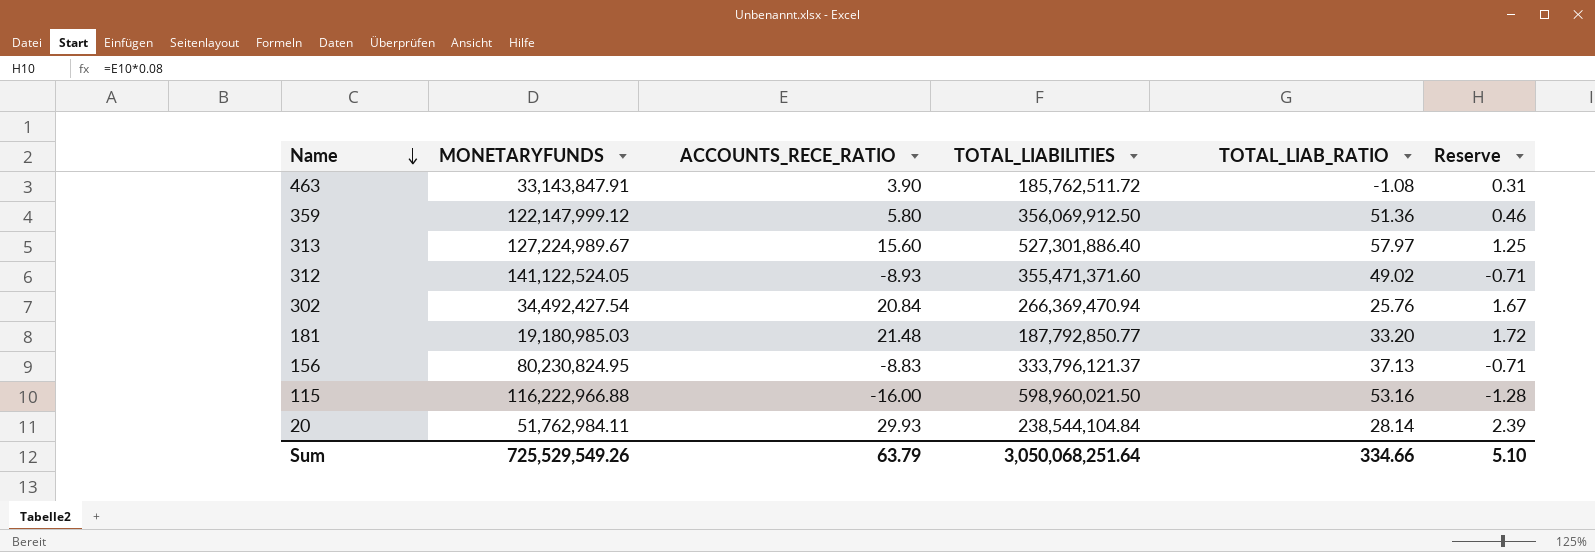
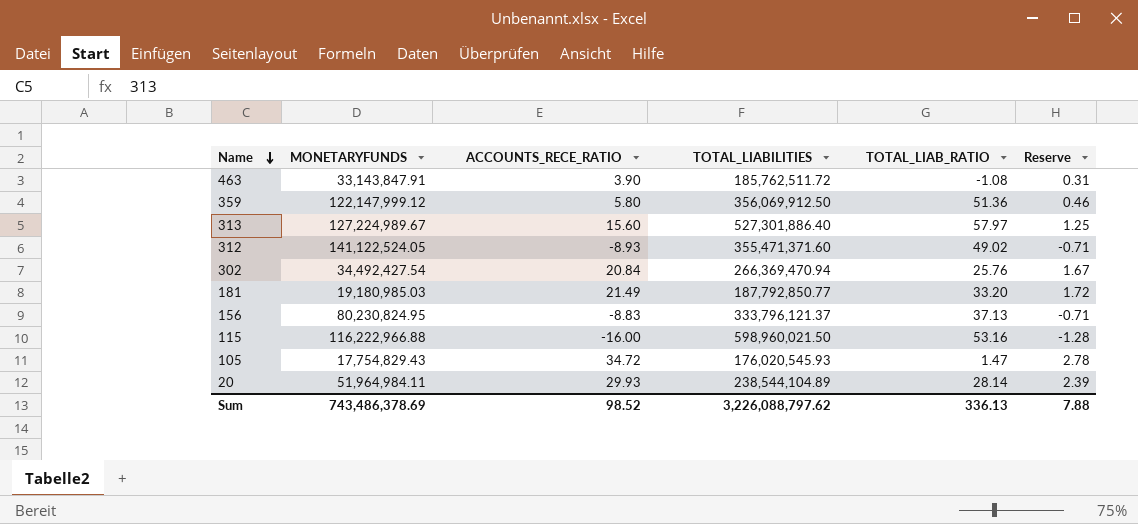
181 | ACCOUNTS_RECE_RATIO: 21.48 -> 21.49
row 105: none -> 17,754,829.43 | 34.72 | 176,020,545.93 | 1.47 | 2.78
20 | MONETARYFUNDS: 51,762,984.11 -> 51,964,984.11
20 | TOTAL_LIABILITIES: 238,544,104.84 -> 238,544,104.89
Sum | MONETARYFUNDS: 725,529,549.26 -> 743,486,378.69
Sum | ACCOUNTS_RECE_RATIO: 63.79 -> 98.52
Sum | TOTAL_LIABILITIES: 3,050,068,251.64 -> 3,226,088,797.62
Sum | TOTAL_LIAB_RATIO: 334.66 -> 336.13
Sum | Reserve: 5.10 -> 7.88

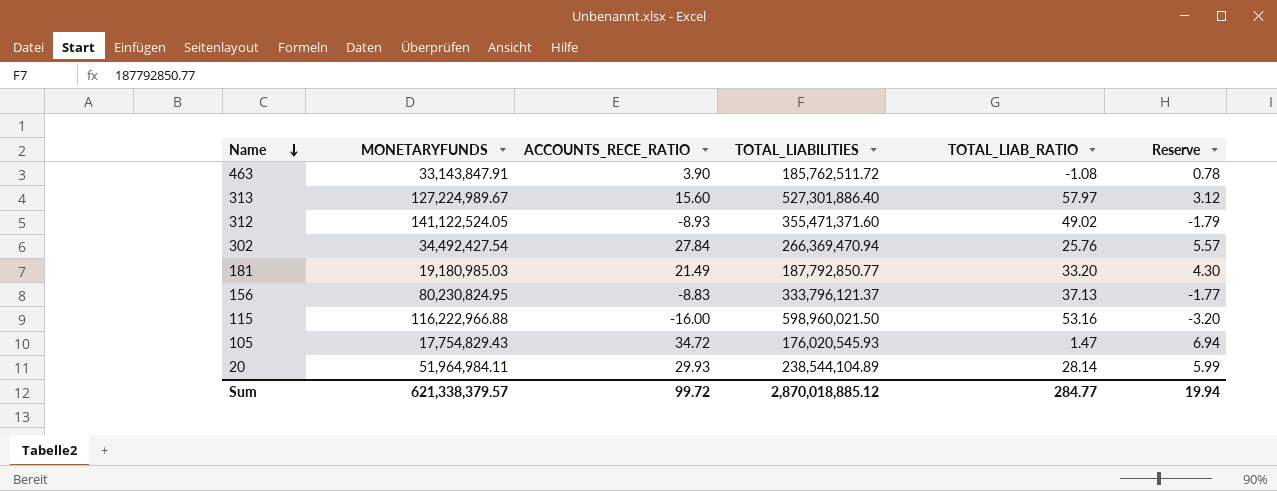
column Reserve | formula: [ACCOUNTS_RECE_RATIO] * 0.08 -> [ACCOUNTS_RECE_RATIO] * 0.2
row 359: 122,147,999.12 | 5.80 | 356,069,912.50 | 51.36 | 0.46 -> none
302 | ACCOUNTS_RECE_RATIO: 20.84 -> 27.84
Sum | MONETARYFUNDS: 743,486,378.69 -> 621,338,379.57
Sum | ACCOUNTS_RECE_RATIO: 98.52 -> 99.72
Sum | TOTAL_LIABILITIES: 3,226,088,797.62 -> 2,870,018,885.12
Sum | TOTAL_LIAB_RATIO: 336.13 -> 284.77
Sum | Reserve: 7.88 -> 19.94

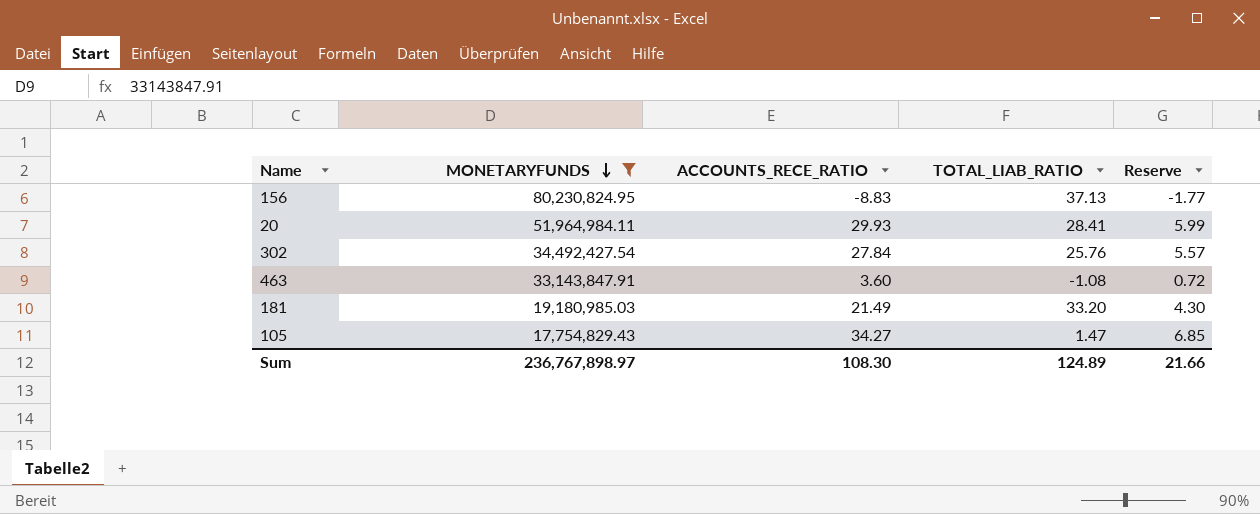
filter: none -> MONETARYFUNDS <= 80,230,824.95
row order: Name descending -> MONETARYFUNDS descending
column TOTAL_LIABILITIES | position: 4 -> none
20 | TOTAL_LIAB_RATIO: 28.14 -> 28.41
463 | ACCOUNTS_RECE_RATIO: 3.90 -> 3.60
463 | Reserve: 0.78 -> 0.72
105 | ACCOUNTS_RECE_RATIO: 34.72 -> 34.27
105 | Reserve: 6.94 -> 6.85
Sum | MONETARYFUNDS: 621,338,379.57 -> 236,767,898.97
Sum | ACCOUNTS_RECE_RATIO: 99.72 -> 108.30
Sum | TOTAL_LIAB_RATIO: 284.77 -> 124.89
Sum | Reserve: 19.94 -> 21.66

